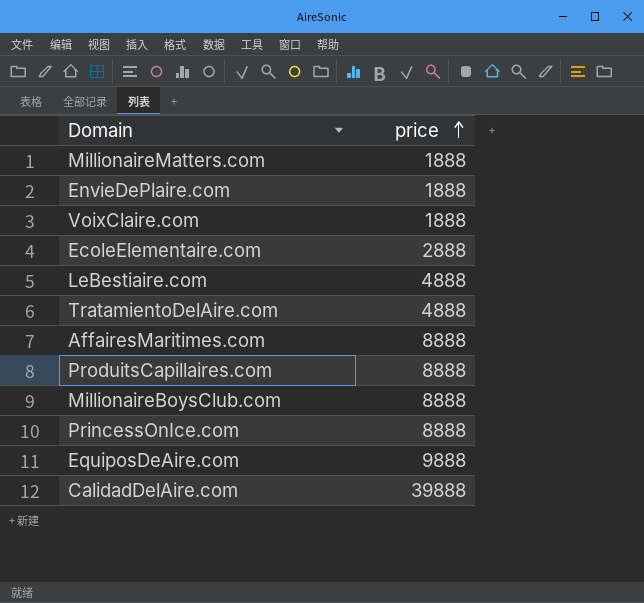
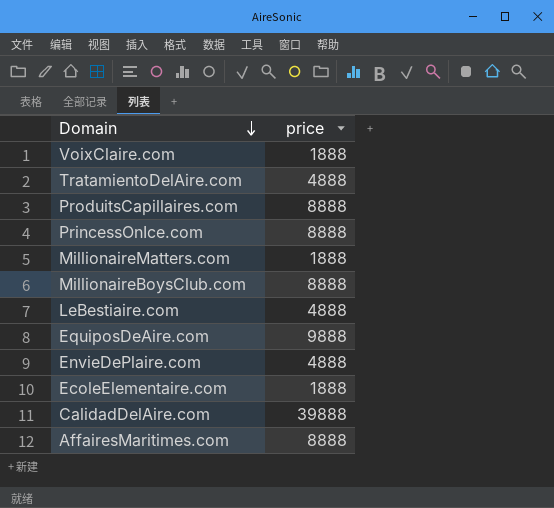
row order: price ascending -> Domain descending
EnvieDePlaire.com | price: 1888 -> 4888
EcoleElementaire.com | price: 2888 -> 1888

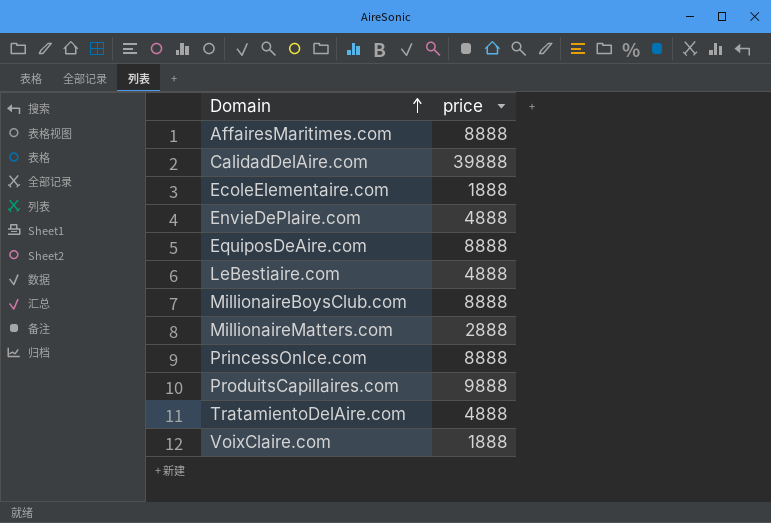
row order: Domain descending -> Domain ascending
EquiposDeAire.com | price: 9888 -> 8888
MillionaireMatters.com | price: 1888 -> 2888
ProduitsCapillaires.com | price: 8888 -> 9888

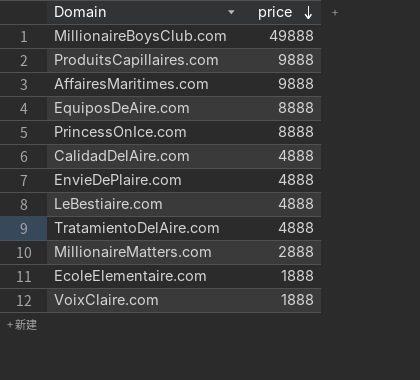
row order: Domain ascending -> price descending
MillionaireBoysClub.com | price: 8888 -> 49888
AffairesMaritimes.com | price: 8888 -> 9888
CalidadDelAire.com | price: 39888 -> 4888

